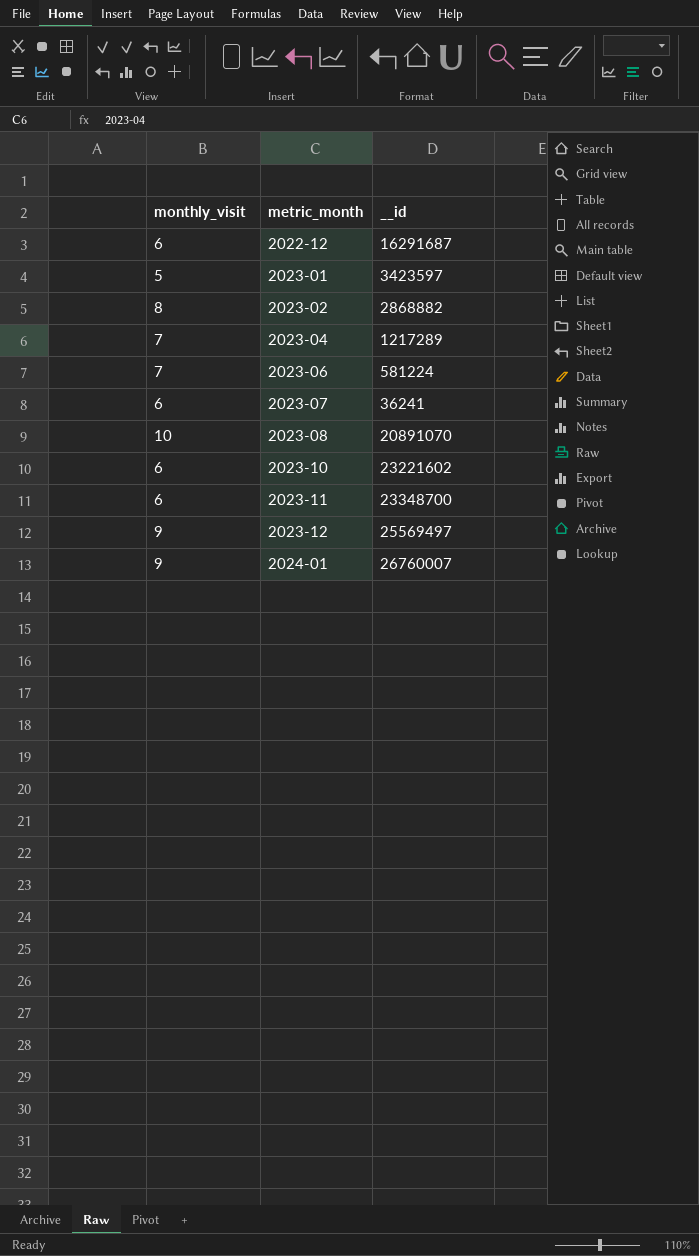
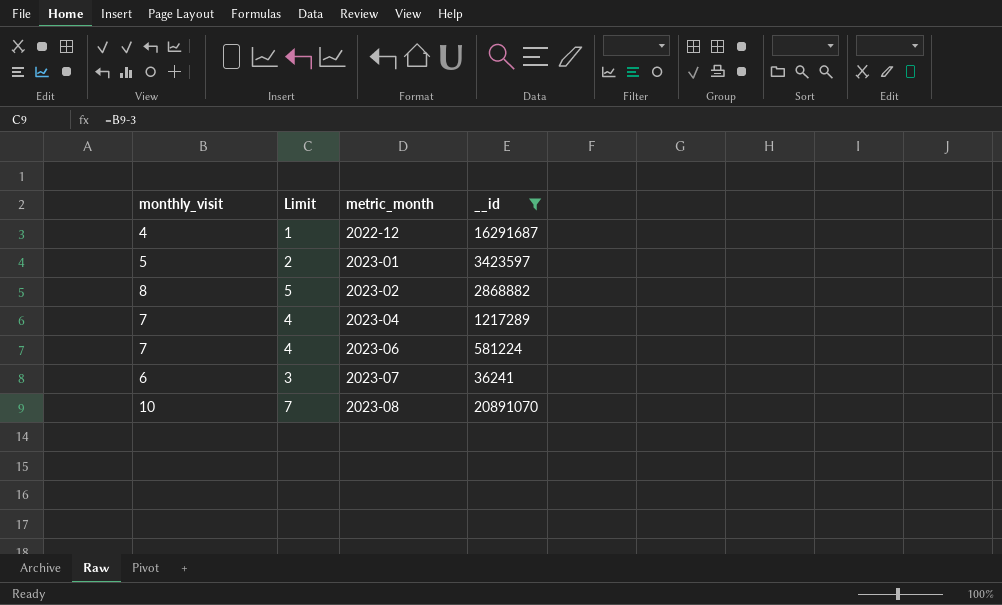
filter: none -> __id <= 20891070
column Limit | formula: none -> [monthly_visit] - 3
2022-12 | monthly_visit: 6 -> 4

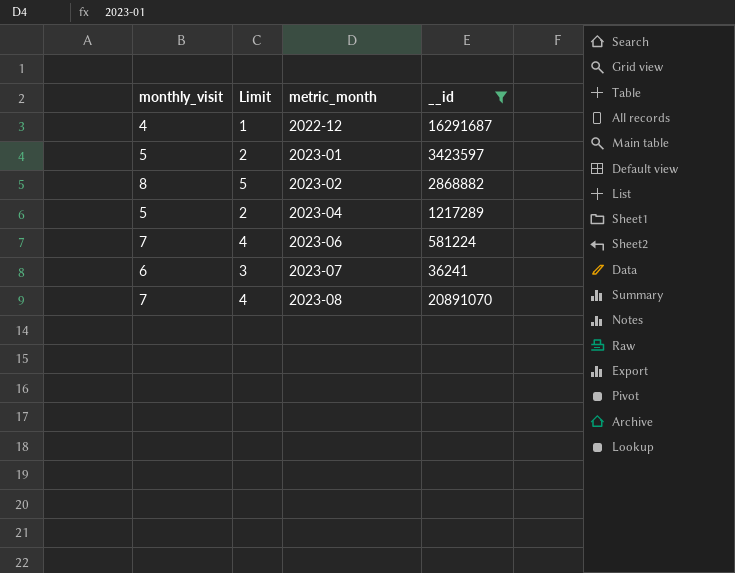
2023-04 | monthly_visit: 7 -> 5
2023-04 | Limit: 4 -> 2
2023-08 | monthly_visit: 10 -> 7
2023-08 | Limit: 7 -> 4

